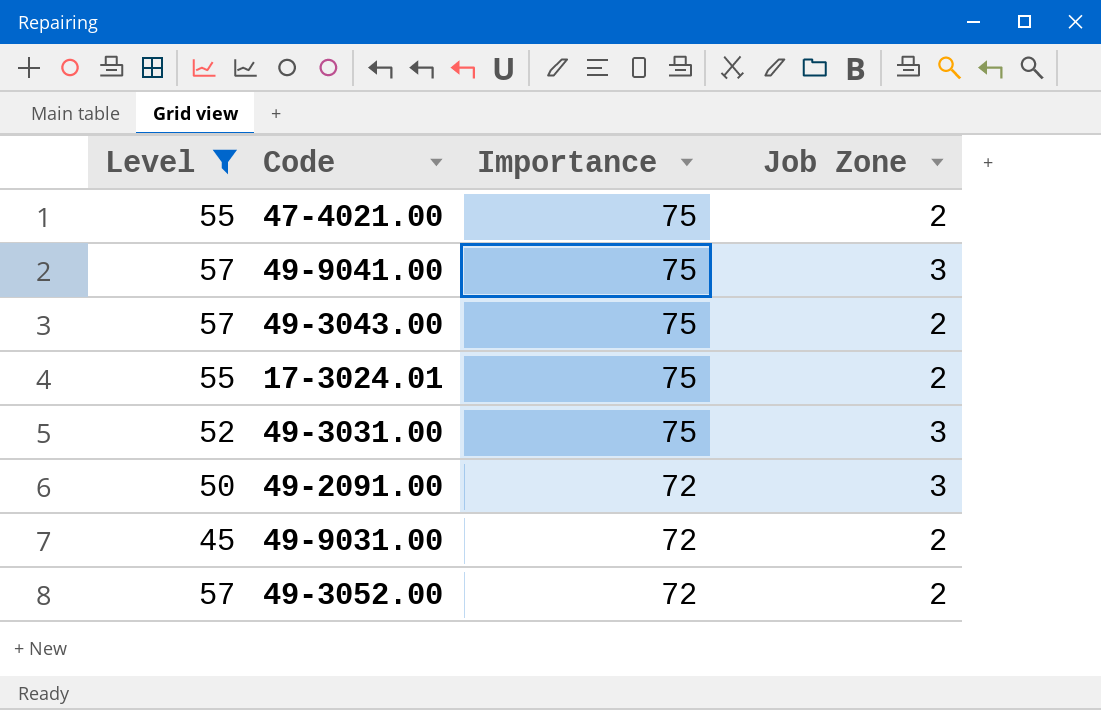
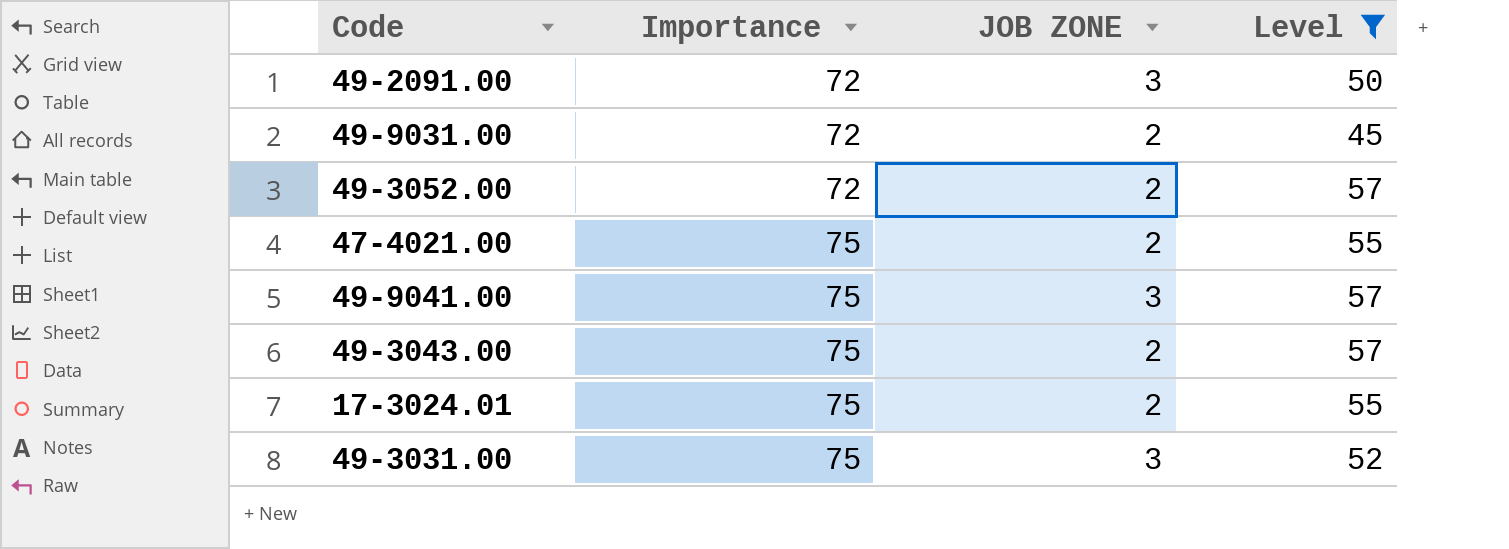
row order: Importance descending -> Importance ascending
column name: Job Zone -> JOB ZONE
column Level | position: 1 -> 4

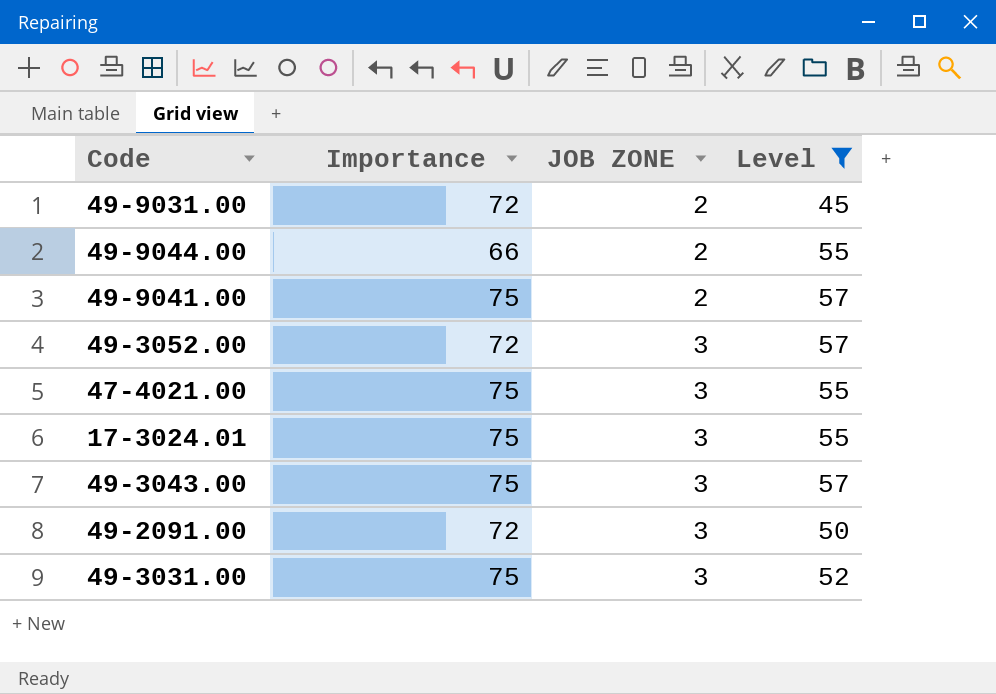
row order: Importance ascending -> JOB ZONE ascending
row 49-9044.00: none -> 66 | 2 | 55
49-9041.00 | JOB ZONE: 3 -> 2
49-3052.00 | JOB ZONE: 2 -> 3
47-4021.00 | JOB ZONE: 2 -> 3
17-3024.01 | JOB ZONE: 2 -> 3
49-3043.00 | JOB ZONE: 2 -> 3

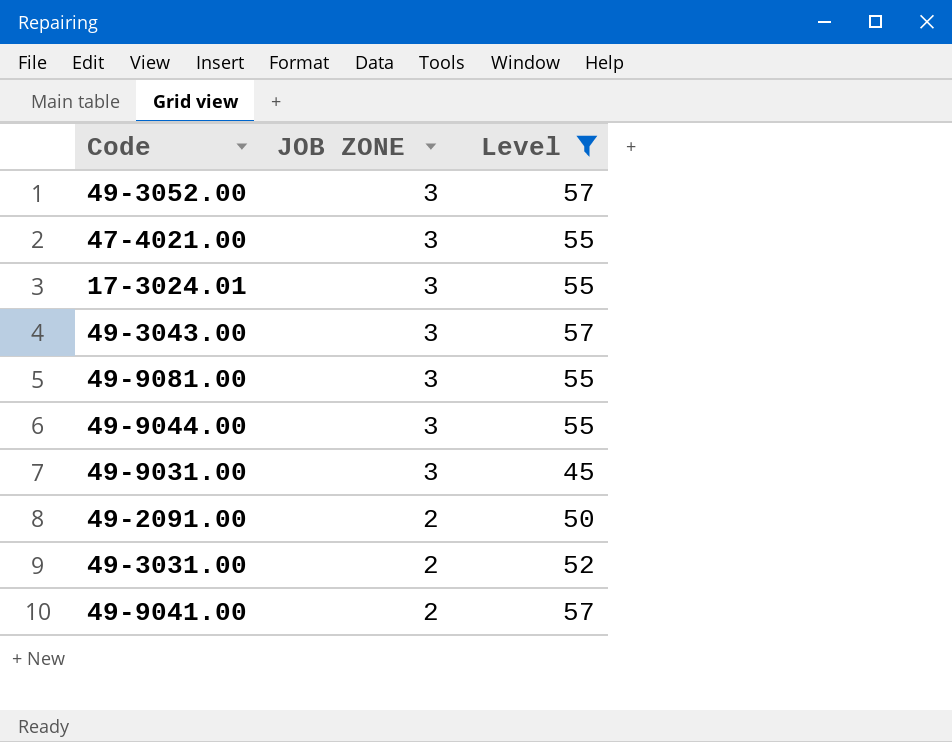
row order: JOB ZONE ascending -> JOB ZONE descending
column Importance | position: 2 -> none
row 49-9081.00: none -> 3 | 55
49-9044.00 | JOB ZONE: 2 -> 3
49-9031.00 | JOB ZONE: 2 -> 3
49-2091.00 | JOB ZONE: 3 -> 2
49-3031.00 | JOB ZONE: 3 -> 2

